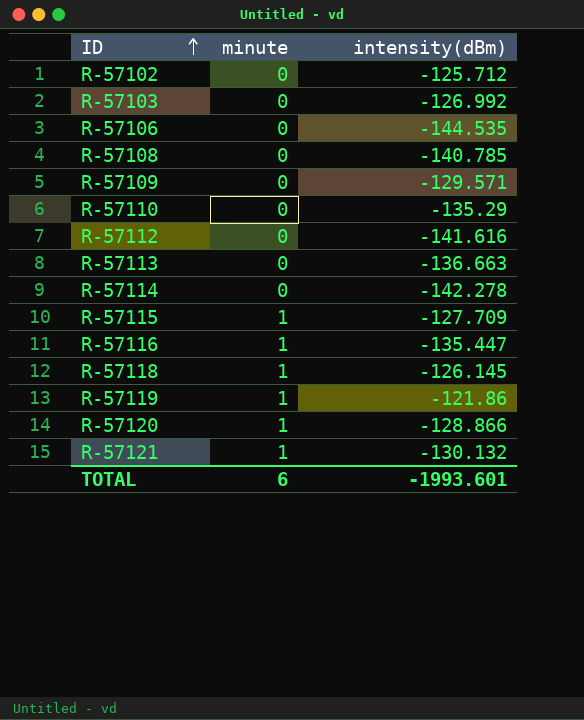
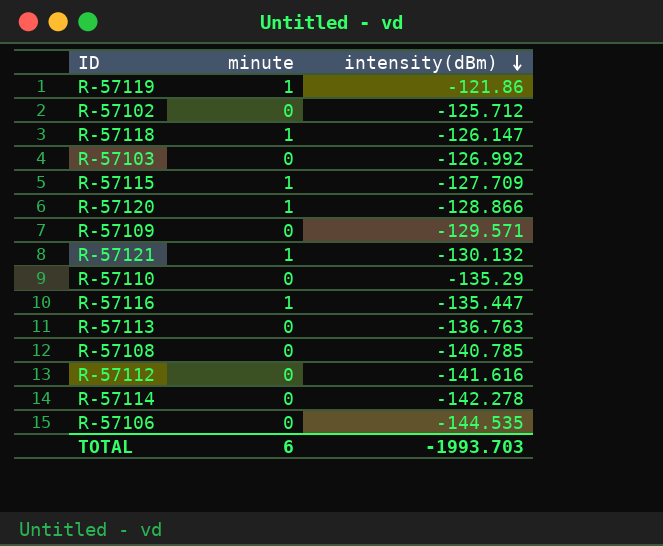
row order: ID ascending -> intensity(dBm) descending
R-57118 | intensity(dBm): -126.145 -> -126.147
R-57113 | intensity(dBm): -136.663 -> -136.763
TOTAL | intensity(dBm): -1993.601 -> -1993.703

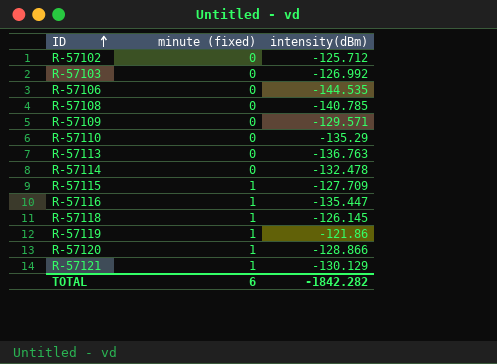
row order: intensity(dBm) descending -> ID ascending
column name: minute -> minute (fixed)
row R-57112: 0 | -141.616 -> none
R-57114 | intensity(dBm): -142.278 -> -132.478
R-57118 | intensity(dBm): -126.147 -> -126.145
R-57121 | intensity(dBm): -130.132 -> -130.129
TOTAL | intensity(dBm): -1993.703 -> -1842.282

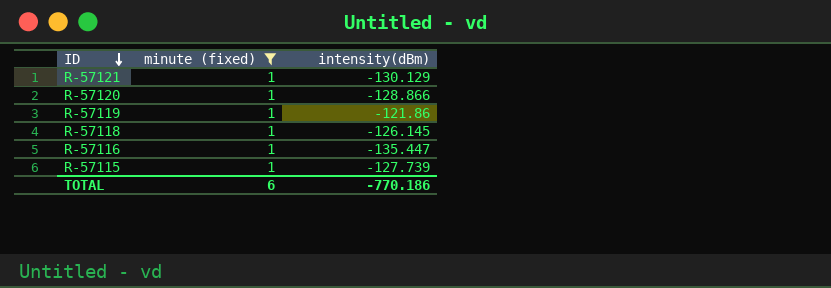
filter: none -> minute (fixed) = 1
row order: ID ascending -> ID descending
R-57115 | intensity(dBm): -127.709 -> -127.739
TOTAL | intensity(dBm): -1842.282 -> -770.186

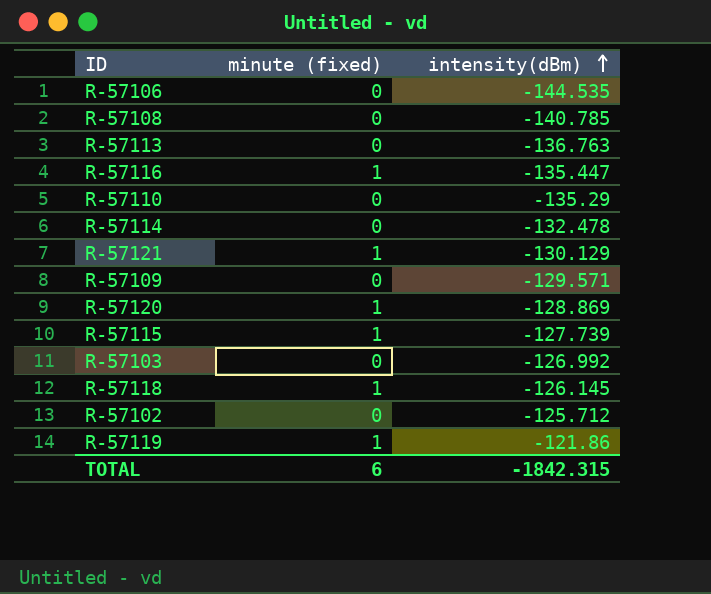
filter: minute (fixed) = 1 -> none
row order: ID descending -> intensity(dBm) ascending
R-57120 | intensity(dBm): -128.866 -> -128.869
TOTAL | intensity(dBm): -770.186 -> -1842.315

